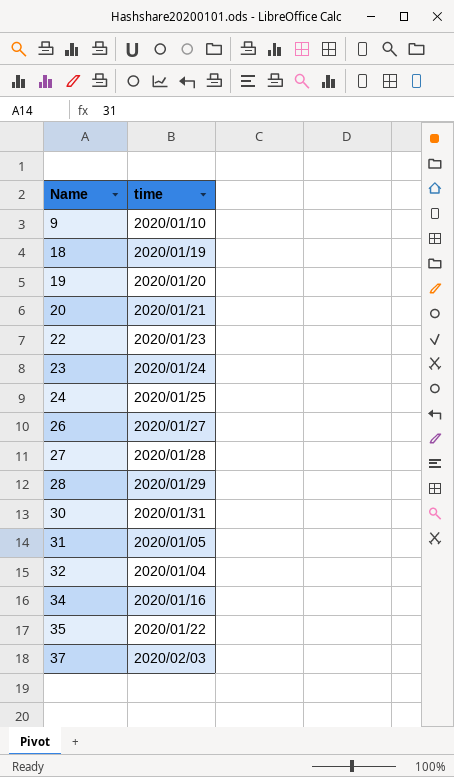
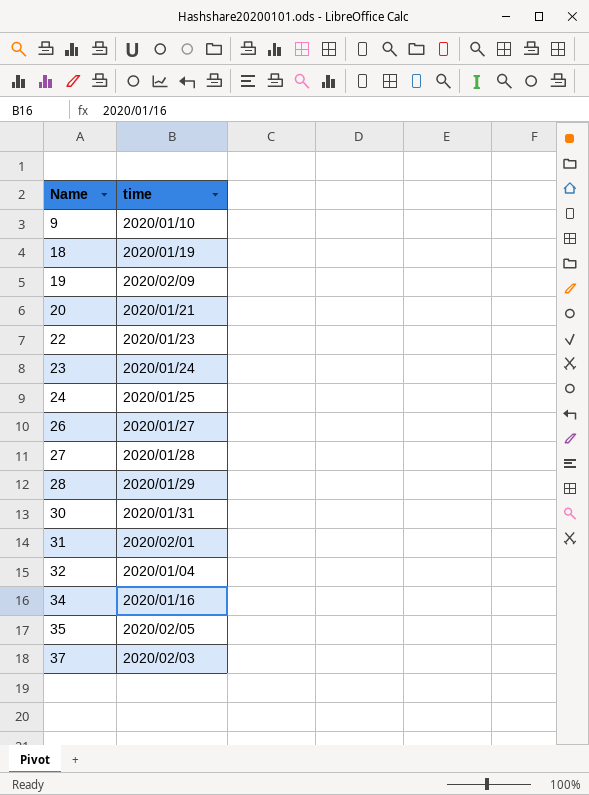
19 | time: 2020/01/20 -> 2020/02/09
31 | time: 2020/01/05 -> 2020/02/01
35 | time: 2020/01/22 -> 2020/02/05

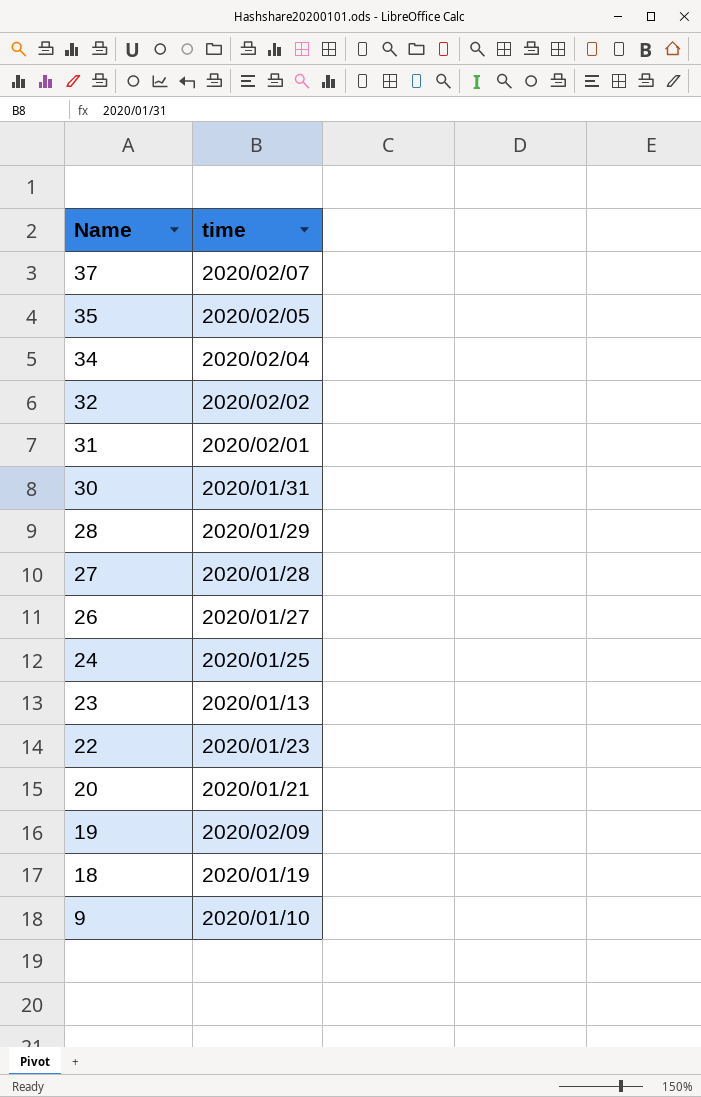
row order: Name ascending -> Name descending
37 | time: 2020/02/03 -> 2020/02/07
34 | time: 2020/01/16 -> 2020/02/04
32 | time: 2020/01/04 -> 2020/02/02
23 | time: 2020/01/24 -> 2020/01/13

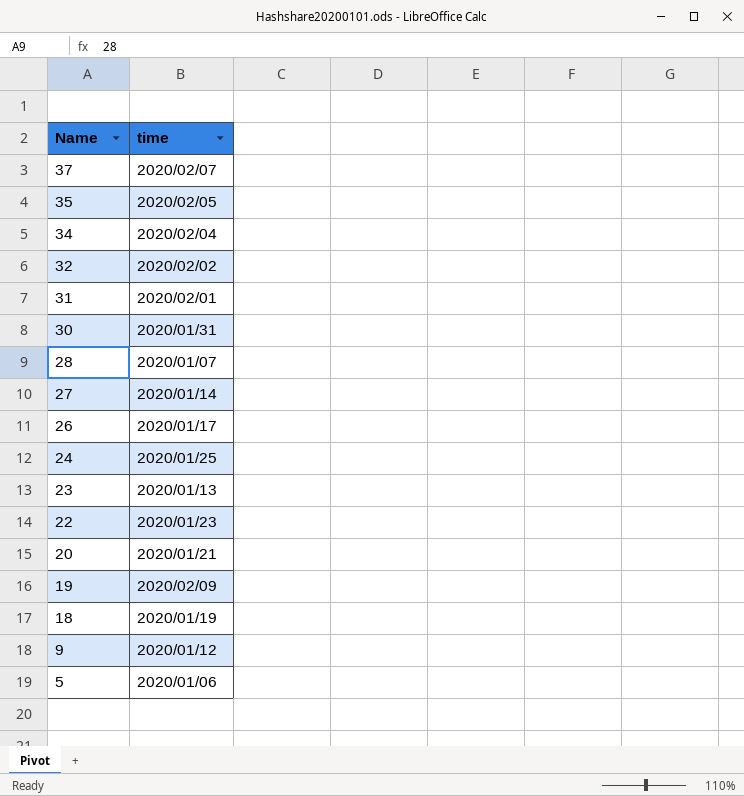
28 | time: 2020/01/29 -> 2020/01/07
27 | time: 2020/01/28 -> 2020/01/14
26 | time: 2020/01/27 -> 2020/01/17
9 | time: 2020/01/10 -> 2020/01/12
row 5: none -> 2020/01/06

